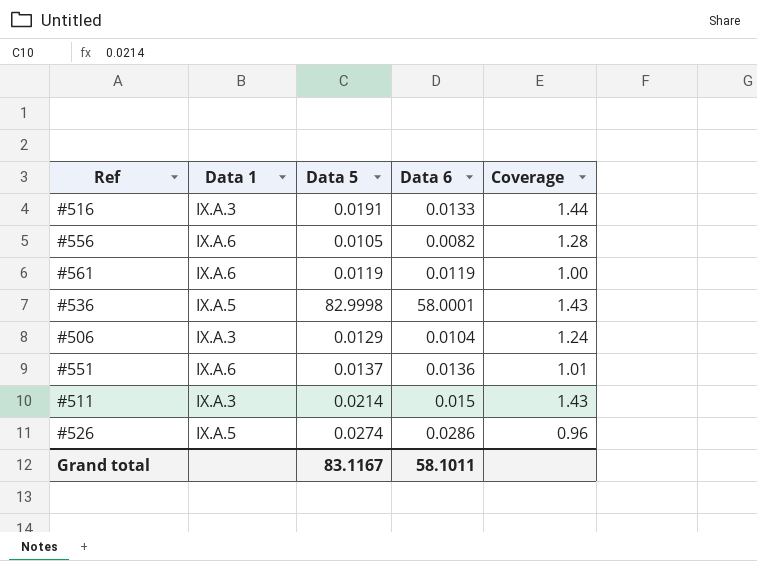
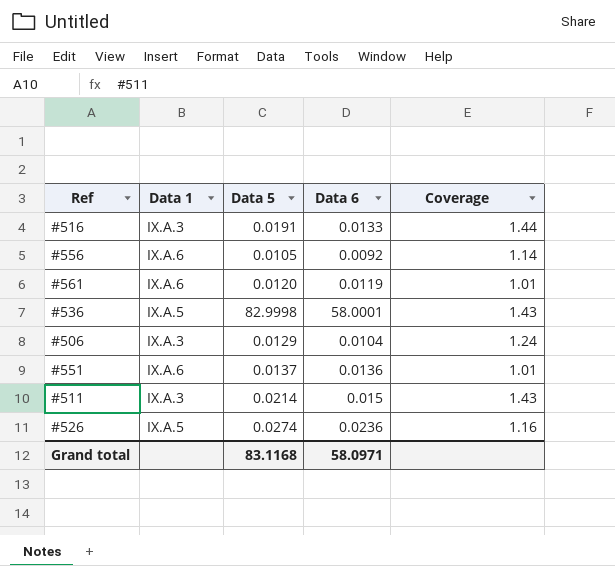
#556 | Data 6: 0.0082 -> 0.0092
#556 | Coverage: 1.28 -> 1.14
#561 | Data 5: 0.0119 -> 0.0120
#561 | Coverage: 1.00 -> 1.01
#526 | Data 6: 0.0286 -> 0.0236
#526 | Coverage: 0.96 -> 1.16
Grand total | Data 5: 83.1167 -> 83.1168
Grand total | Data 6: 58.1011 -> 58.0971

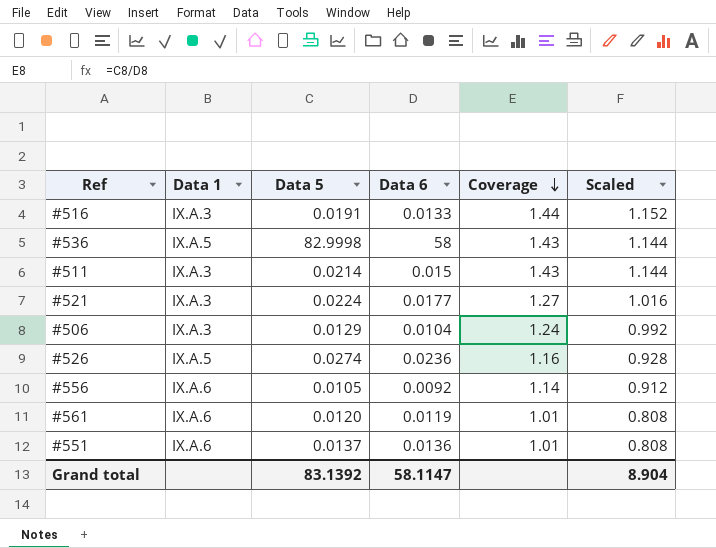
row order: none -> Coverage descending
column Scaled | formula: none -> [Coverage] * 0.8
#536 | Data 6: 58.0001 -> 58
row #521: none -> IX.A.3 | 0.0224 | 0.0177 | 1.27 | 1.016
Grand total | Data 5: 83.1168 -> 83.1392
Grand total | Data 6: 58.0971 -> 58.1147

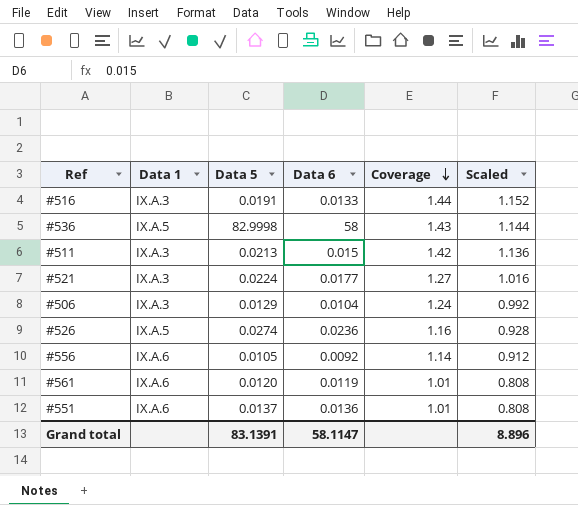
#511 | Data 5: 0.0214 -> 0.0213
#511 | Coverage: 1.43 -> 1.42
#511 | Scaled: 1.144 -> 1.136
Grand total | Data 5: 83.1392 -> 83.1391
Grand total | Scaled: 8.904 -> 8.896

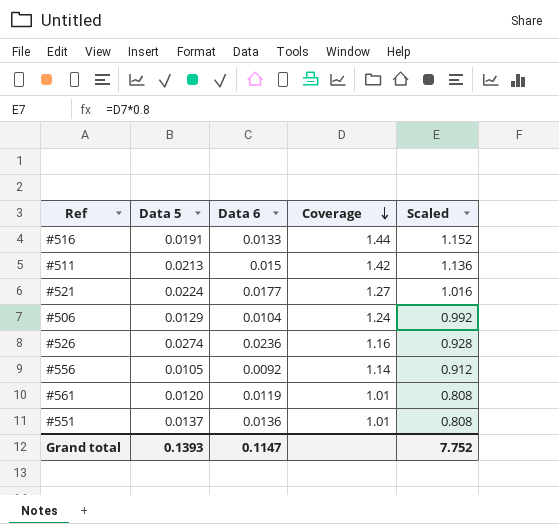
column Data 1 | position: 2 -> none
row #536: IX.A.5 | 82.9998 | 58 | 1.43 | 1.144 -> none
Grand total | Data 5: 83.1391 -> 0.1393
Grand total | Data 6: 58.1147 -> 0.1147
Grand total | Scaled: 8.896 -> 7.752

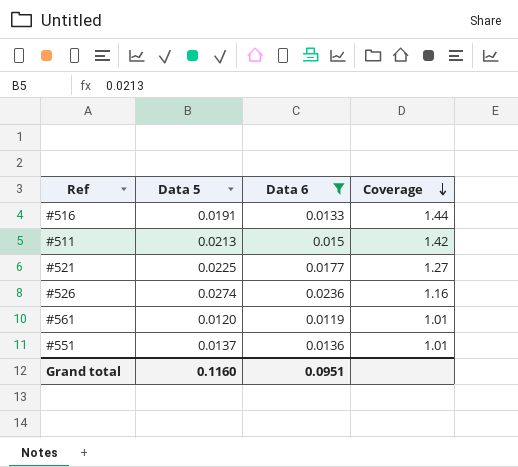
filter: none -> Data 6 >= 0.0119
column Scaled | formula: [Coverage] * 0.8 -> none
#521 | Data 5: 0.0224 -> 0.0225
Grand total | Data 5: 0.1393 -> 0.1160
Grand total | Data 6: 0.1147 -> 0.0951

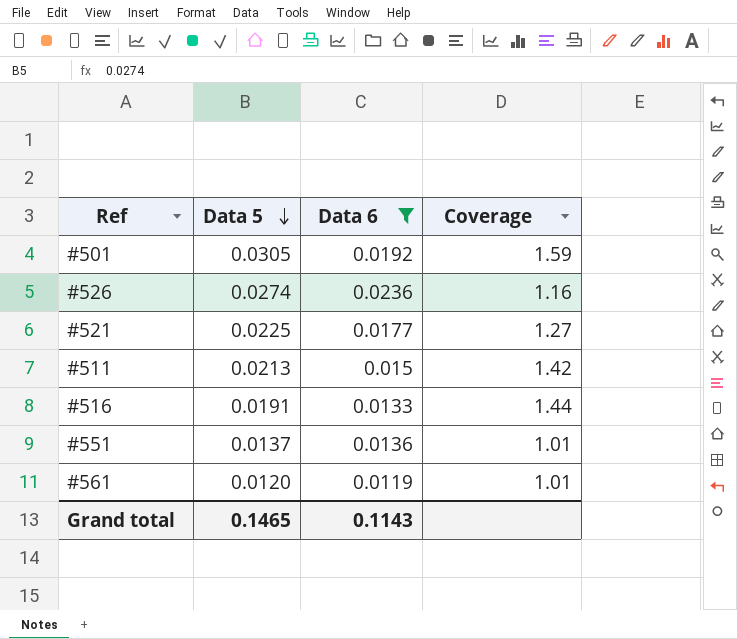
row order: Coverage descending -> Data 5 descending
row #501: none -> 0.0305 | 0.0192 | 1.59
Grand total | Data 5: 0.1160 -> 0.1465
Grand total | Data 6: 0.0951 -> 0.1143

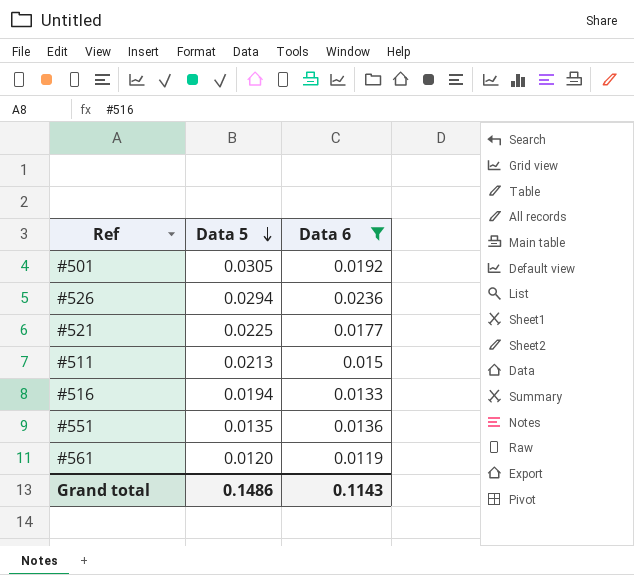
column Coverage | formula: [Data 5] / [Data 6] -> none
#526 | Data 5: 0.0274 -> 0.0294
#516 | Data 5: 0.0191 -> 0.0194
#551 | Data 5: 0.0137 -> 0.0135
Grand total | Data 5: 0.1465 -> 0.1486

